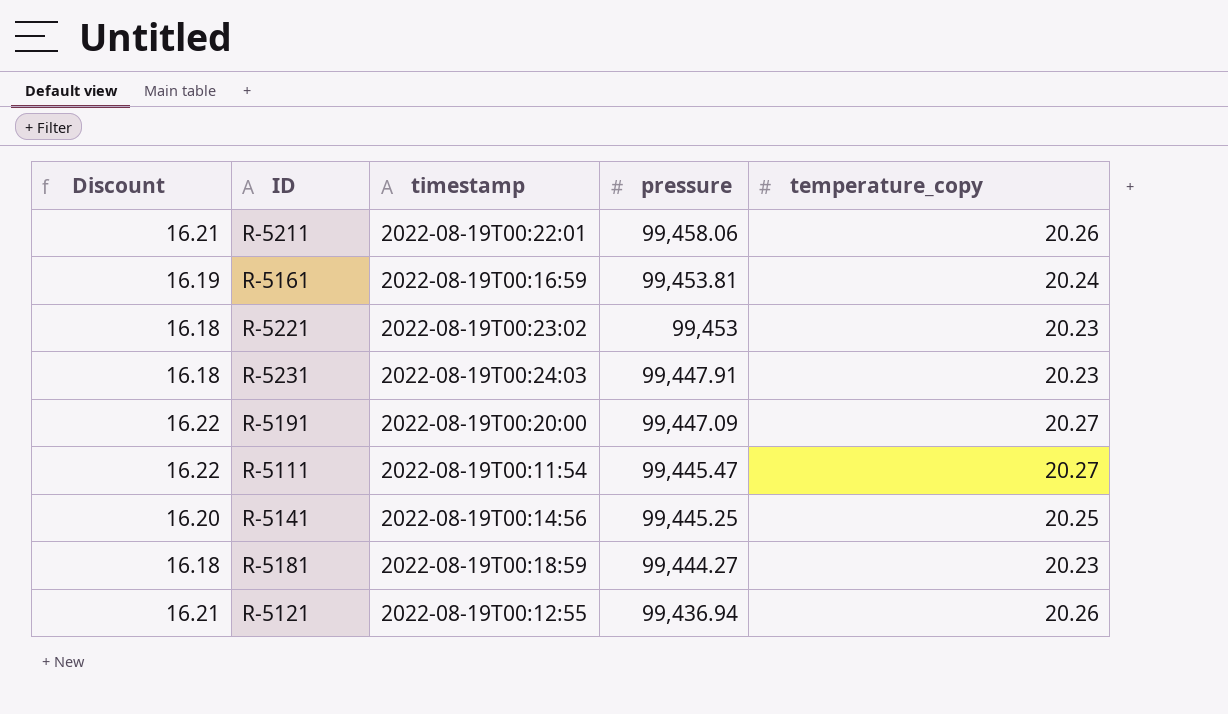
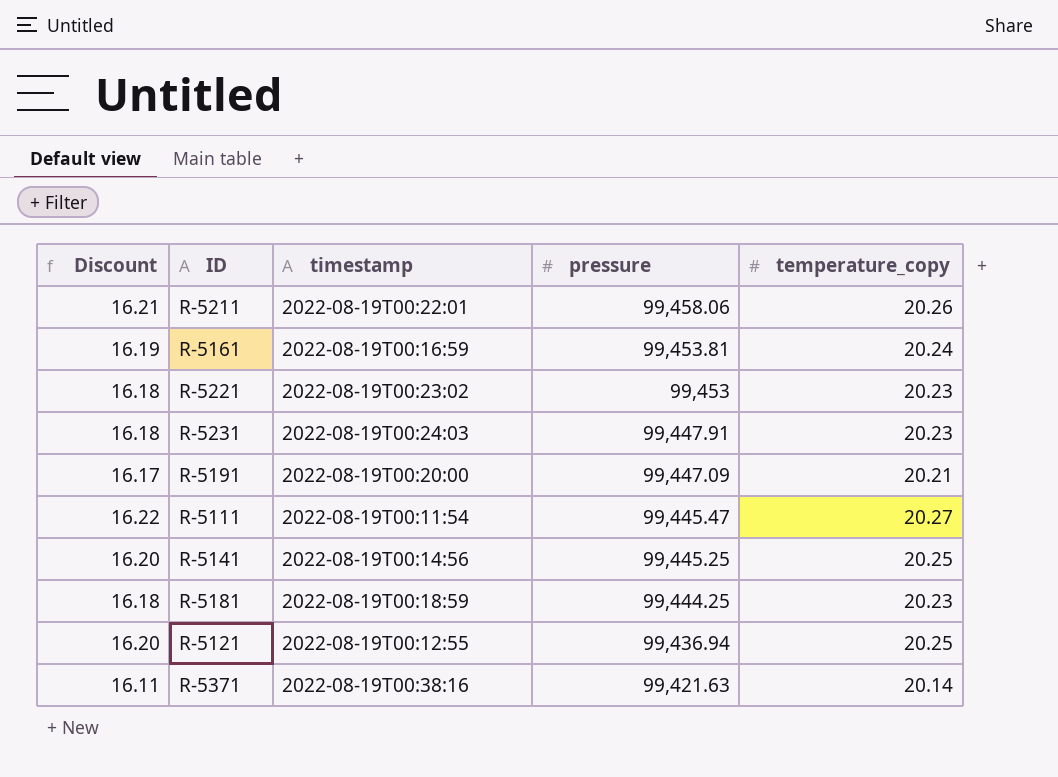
R-5191 | Discount: 16.22 -> 16.17
R-5191 | temperature_copy: 20.27 -> 20.21
R-5181 | pressure: 99,444.27 -> 99,444.25
R-5121 | Discount: 16.21 -> 16.20
R-5121 | temperature_copy: 20.26 -> 20.25
row R-5371: none -> 16.11 | 2022-08-19T00:38:16 | 99,421.63 | 20.14

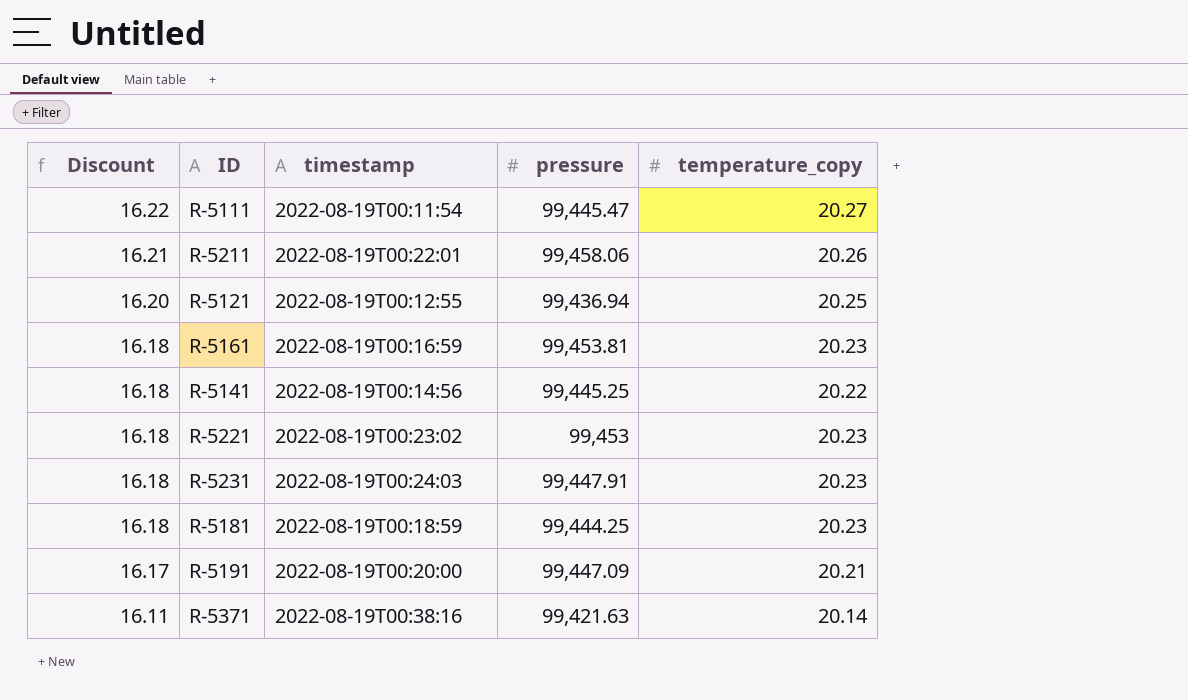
row order: pressure descending -> Discount descending
R-5161 | Discount: 16.19 -> 16.18
R-5161 | temperature_copy: 20.24 -> 20.23
R-5141 | Discount: 16.20 -> 16.18
R-5141 | temperature_copy: 20.25 -> 20.22

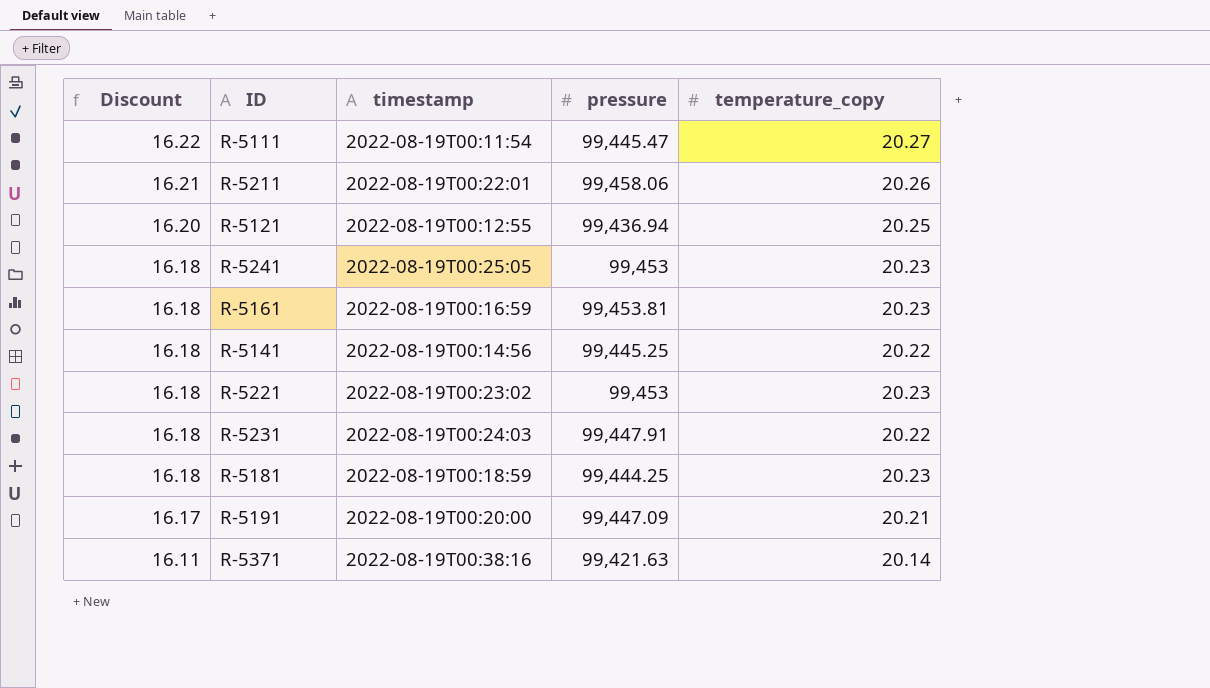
row R-5241: none -> 16.18 | 2022-08-19T00:25:05 | 99,453 | 20.23
R-5231 | temperature_copy: 20.23 -> 20.22

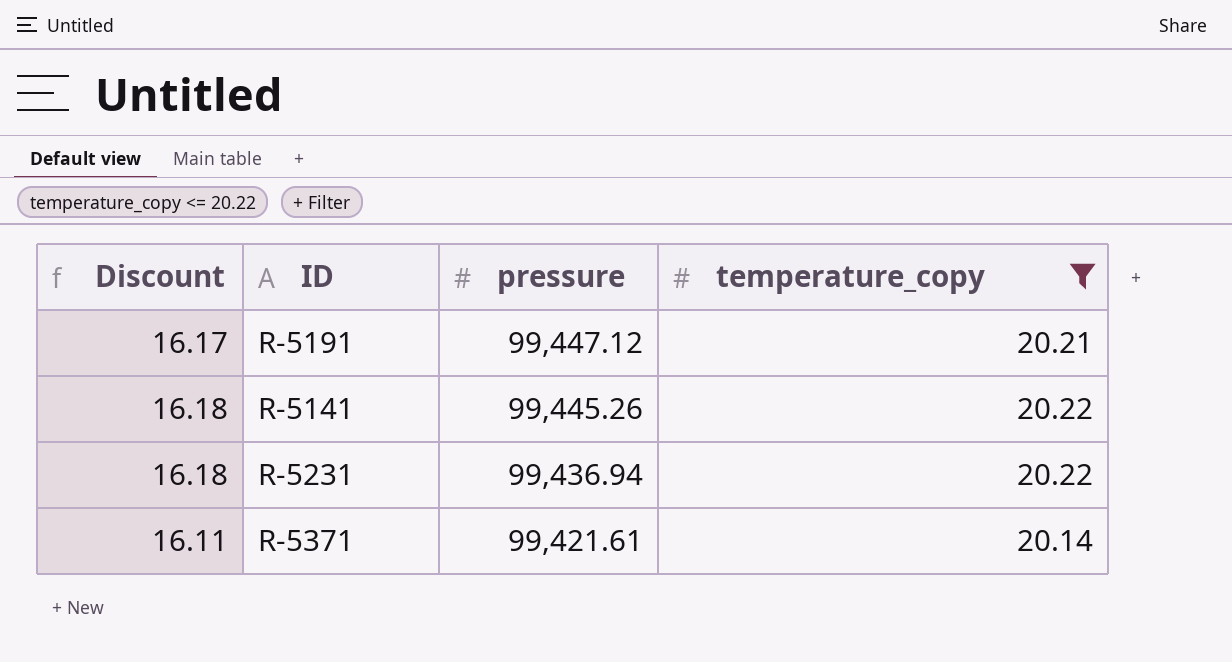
filter: none -> temperature_copy <= 20.22
row order: Discount descending -> pressure descending
column timestamp | position: 3 -> none
R-5191 | pressure: 99,447.09 -> 99,447.12
R-5141 | pressure: 99,445.25 -> 99,445.26
R-5231 | pressure: 99,447.91 -> 99,436.94
R-5371 | pressure: 99,421.63 -> 99,421.61

